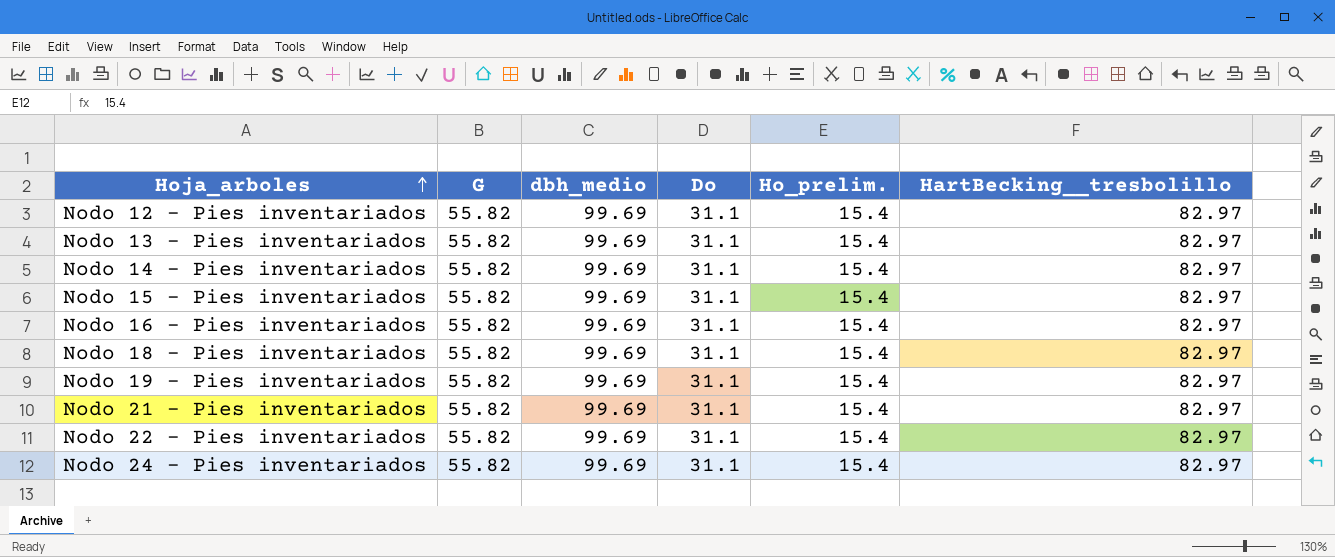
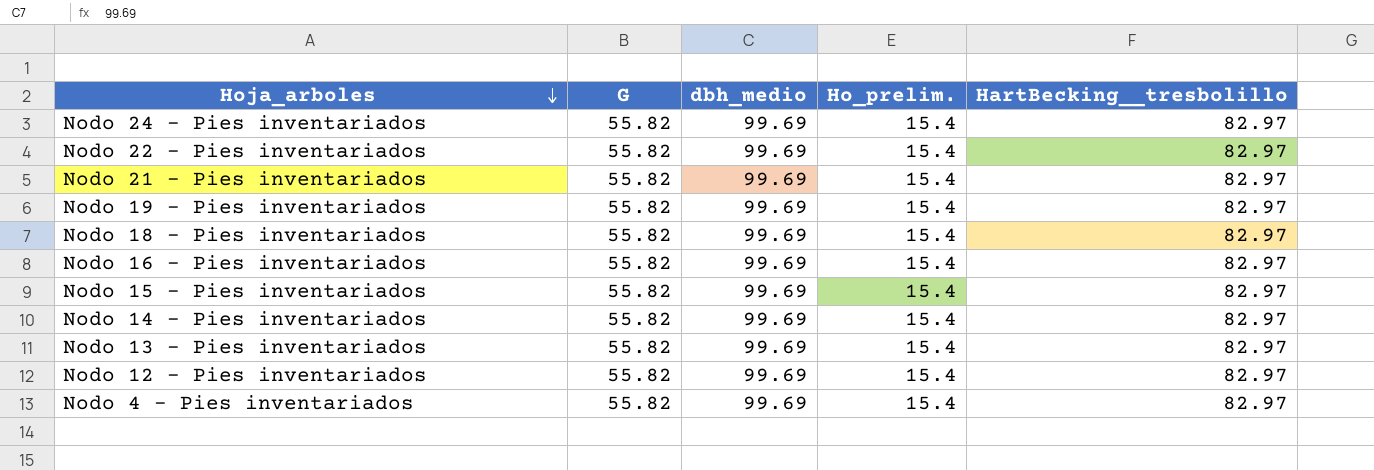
row order: Hoja_arboles ascending -> Hoja_arboles descending
column Do | position: 4 -> none
row Nodo 4 - Pies inventariados: none -> 55.82 | 99.69 | 15.4 | 82.97

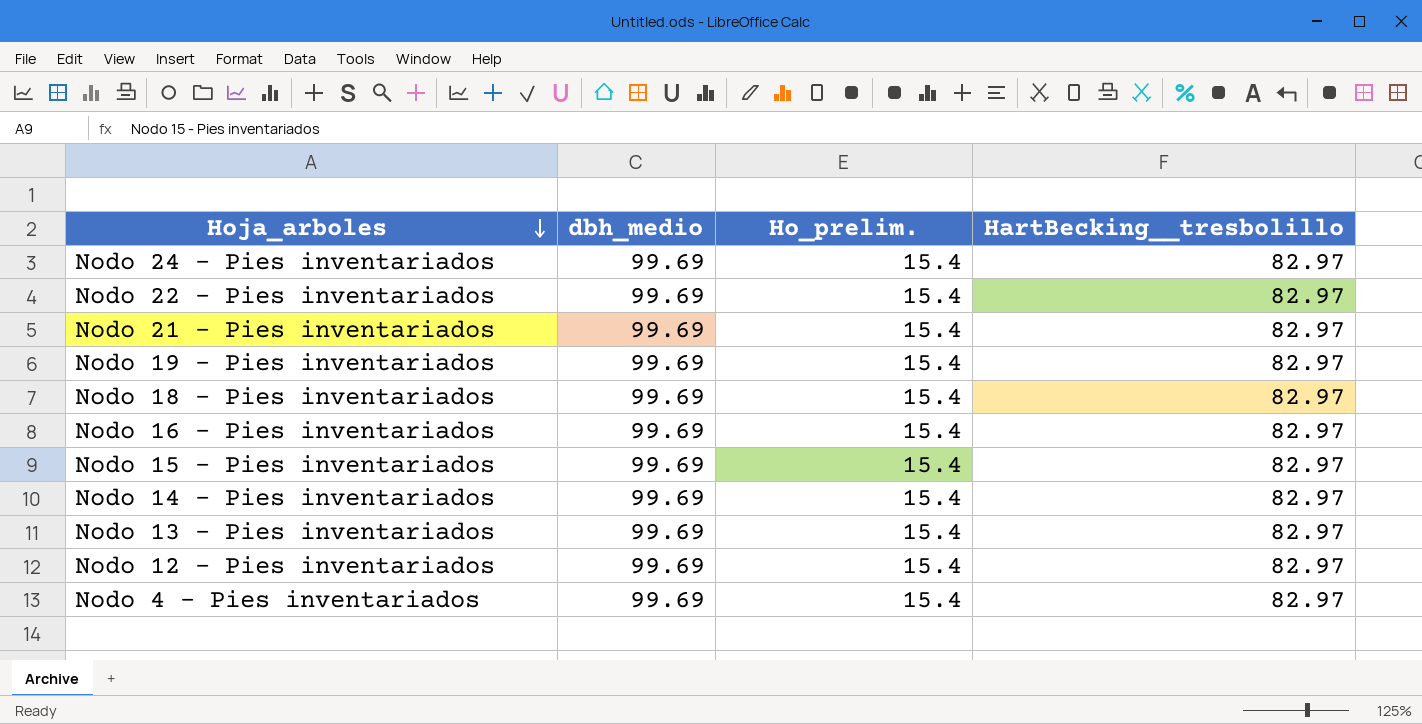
column G | position: 2 -> none

